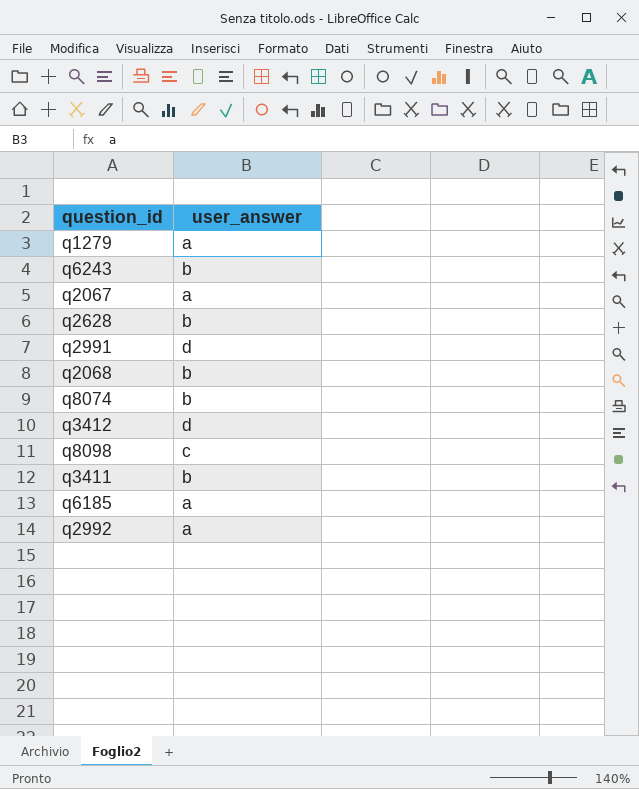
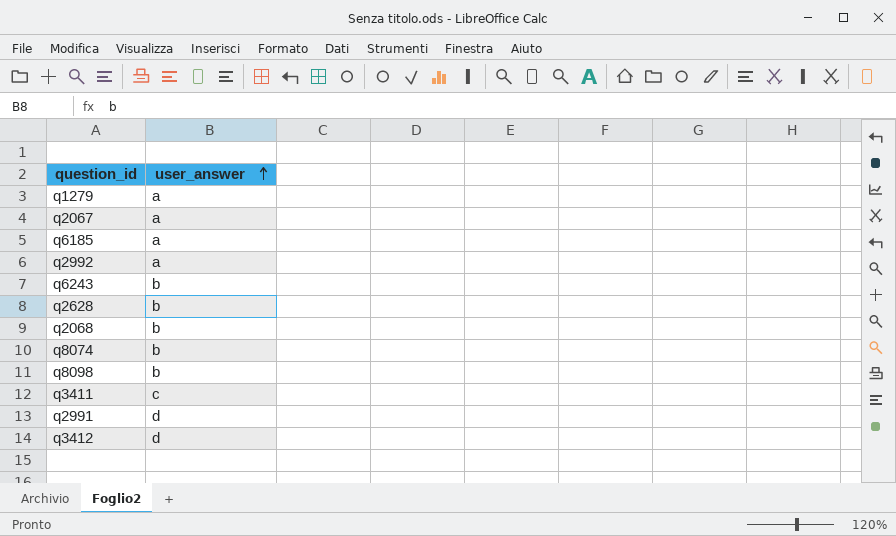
row order: none -> user_answer ascending
q8098 | user_answer: c -> b
q3411 | user_answer: b -> c

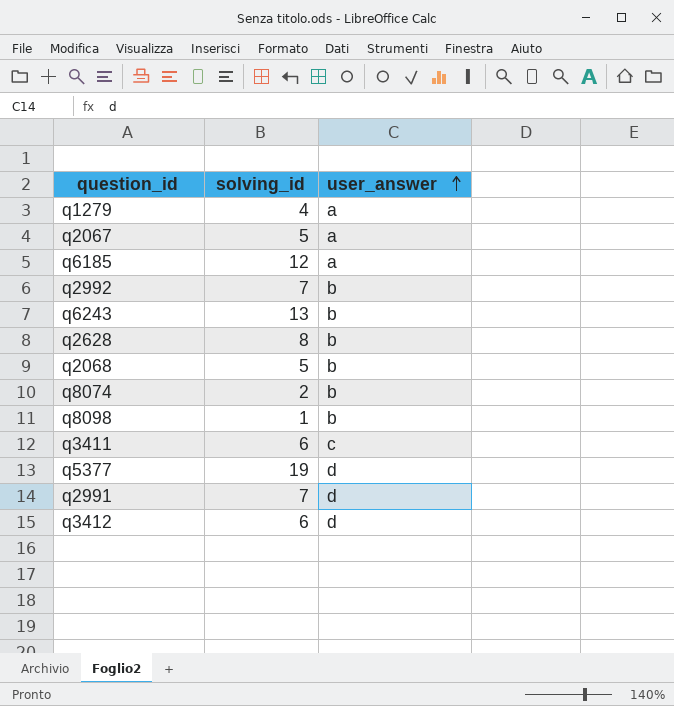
column solving_id | position: none -> 2
q2992 | user_answer: a -> b
row q5377: none -> 19 | d

